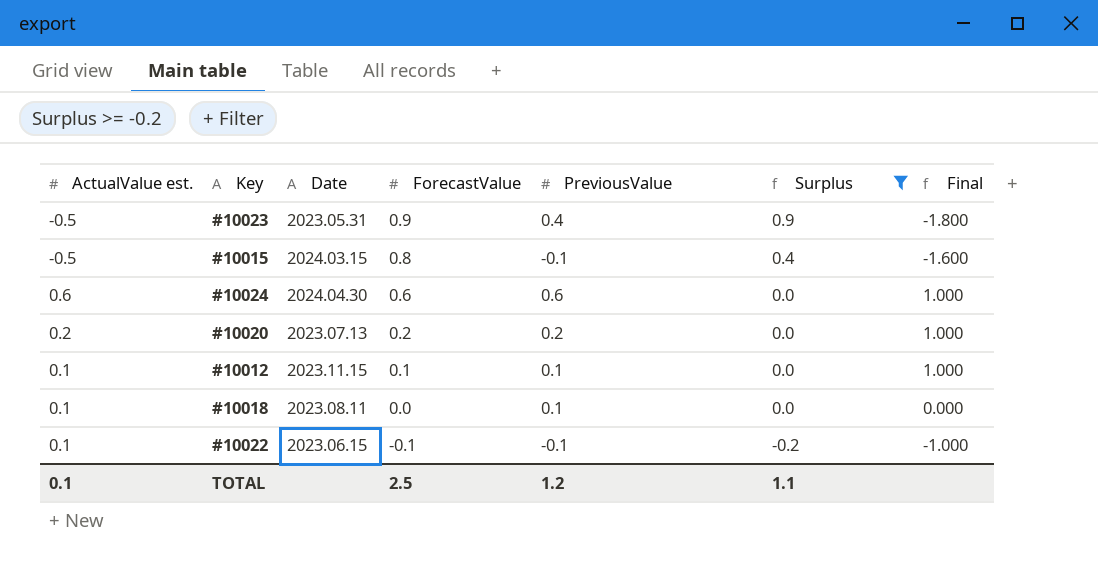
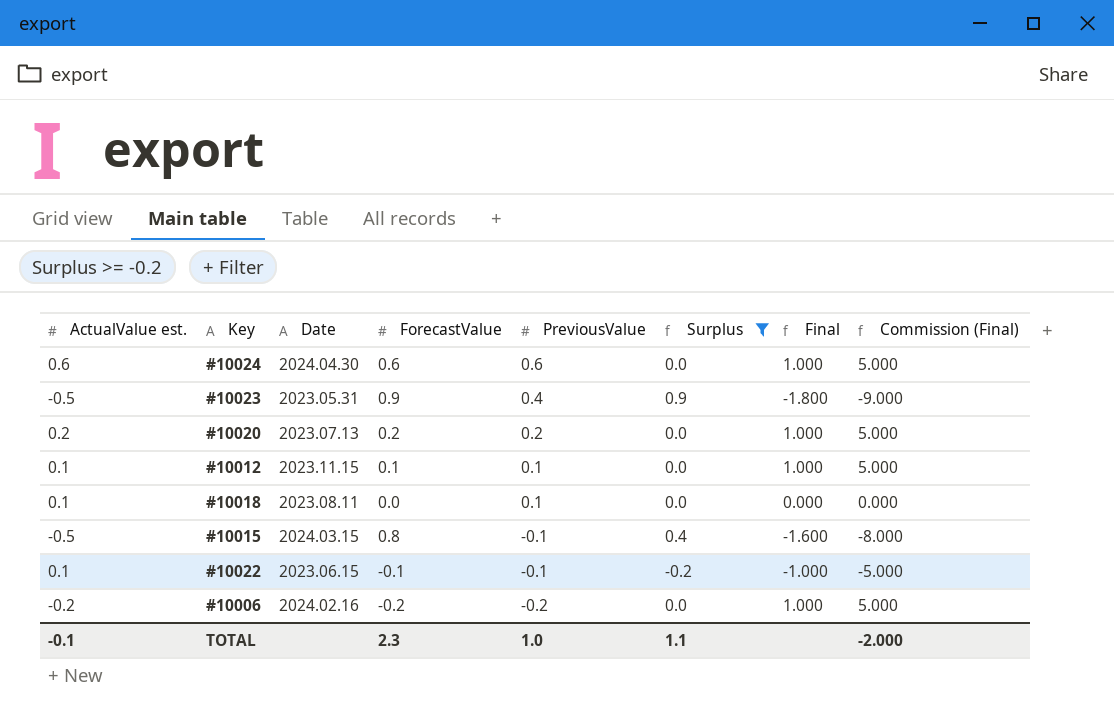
row order: ForecastValue descending -> PreviousValue descending
column Commission (Final) | formula: none -> [Final] * 5
row #10006: none -> -0.2 | 2024.02.16 | -0.2 | -0.2 | 0.0 | 1.000 | 5.000
TOTAL | ActualValue est.: 0.1 -> -0.1
TOTAL | ForecastValue: 2.5 -> 2.3
TOTAL | PreviousValue: 1.2 -> 1.0

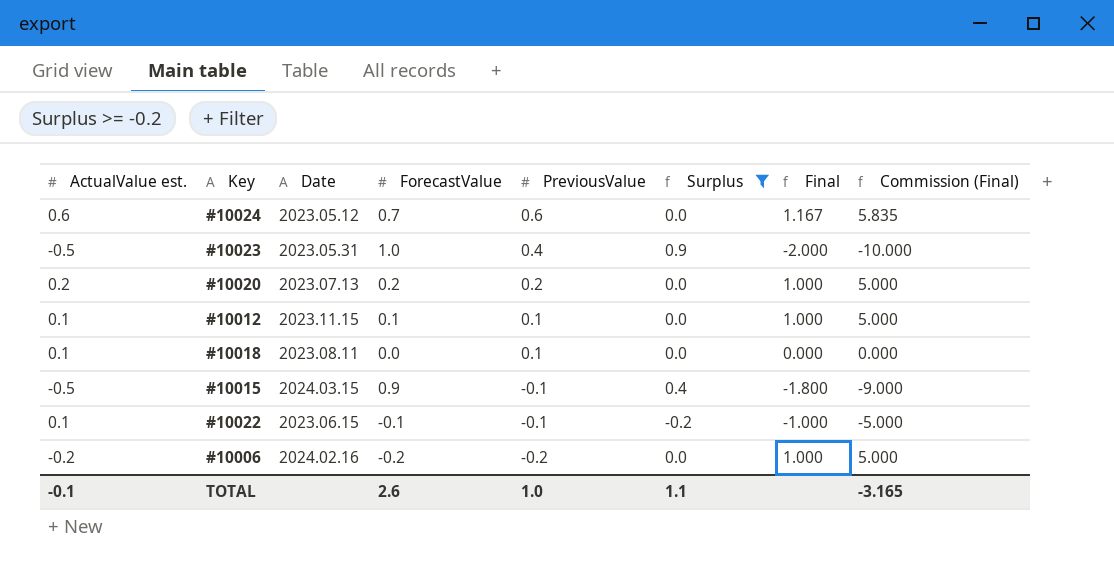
#10024 | Date: 2024.04.30 -> 2023.05.12
#10024 | ForecastValue: 0.6 -> 0.7
#10024 | Final: 1.000 -> 1.167
#10024 | Commission (Final): 5.000 -> 5.835
#10023 | ForecastValue: 0.9 -> 1.0
#10023 | Final: -1.800 -> -2.000
#10023 | Commission (Final): -9.000 -> -10.000
#10015 | ForecastValue: 0.8 -> 0.9
#10015 | Final: -1.600 -> -1.800
#10015 | Commission (Final): -8.000 -> -9.000
TOTAL | ForecastValue: 2.3 -> 2.6
TOTAL | Commission (Final): -2.000 -> -3.165

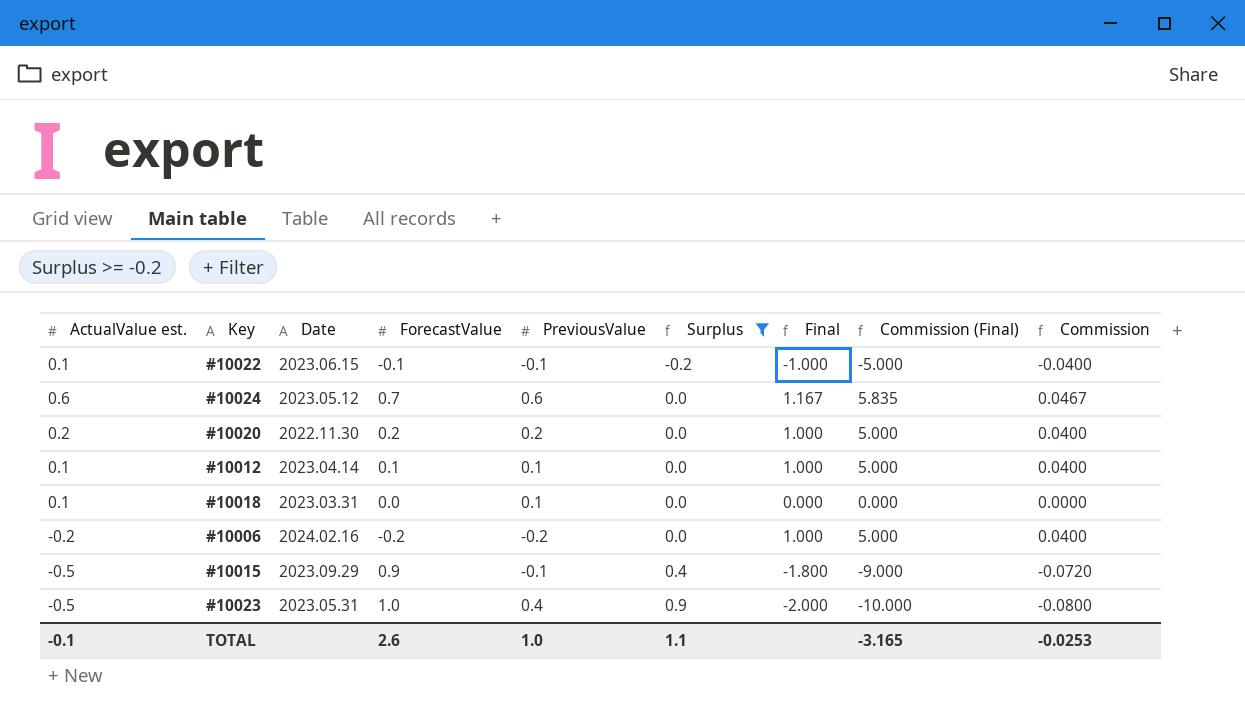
row order: PreviousValue descending -> Surplus ascending
column Commission | formula: none -> [Final] * 0.04
#10020 | Date: 2023.07.13 -> 2022.11.30
#10012 | Date: 2023.11.15 -> 2023.04.14
#10018 | Date: 2023.08.11 -> 2023.03.31
#10015 | Date: 2024.03.15 -> 2023.09.29

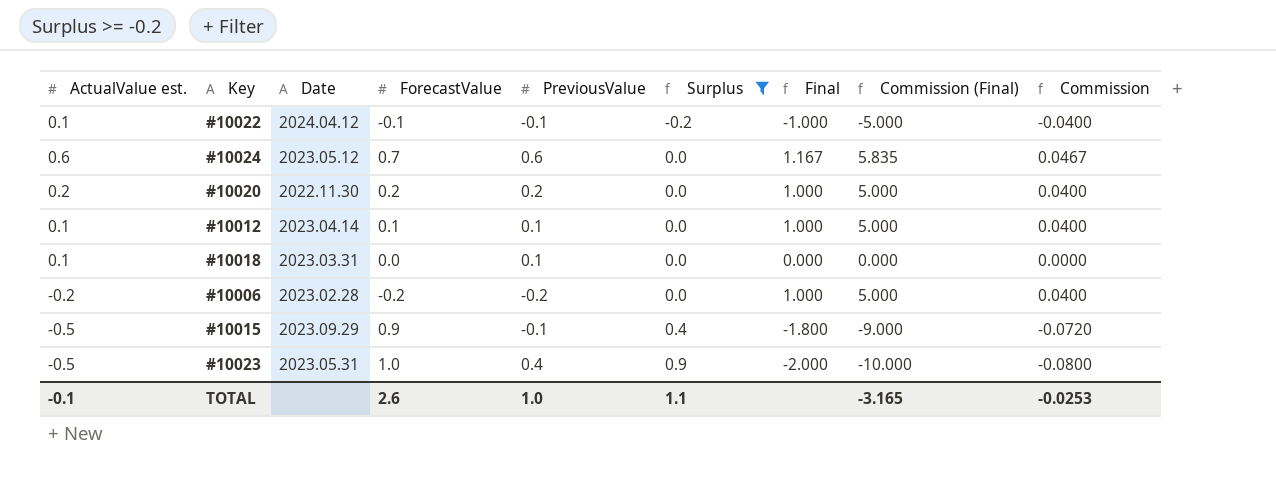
#10022 | Date: 2023.06.15 -> 2024.04.12
#10006 | Date: 2024.02.16 -> 2023.02.28

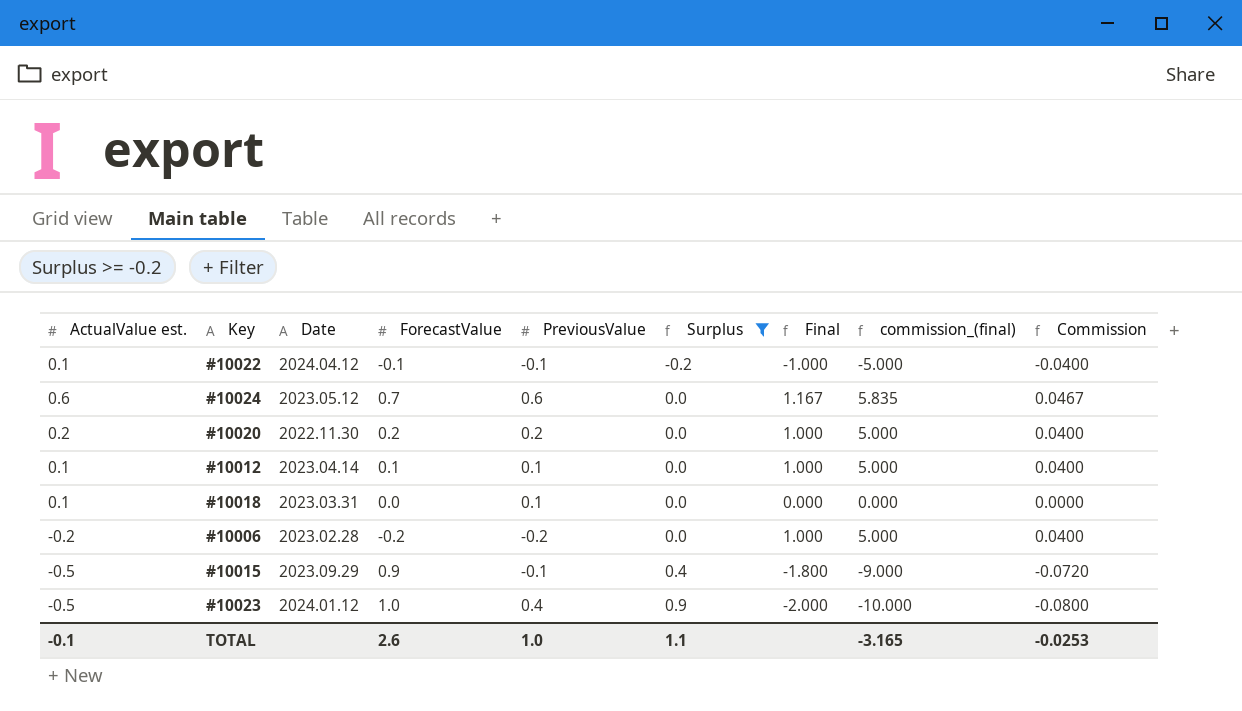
column name: Commission (Final) -> commission_(final)
#10023 | Date: 2023.05.31 -> 2024.01.12

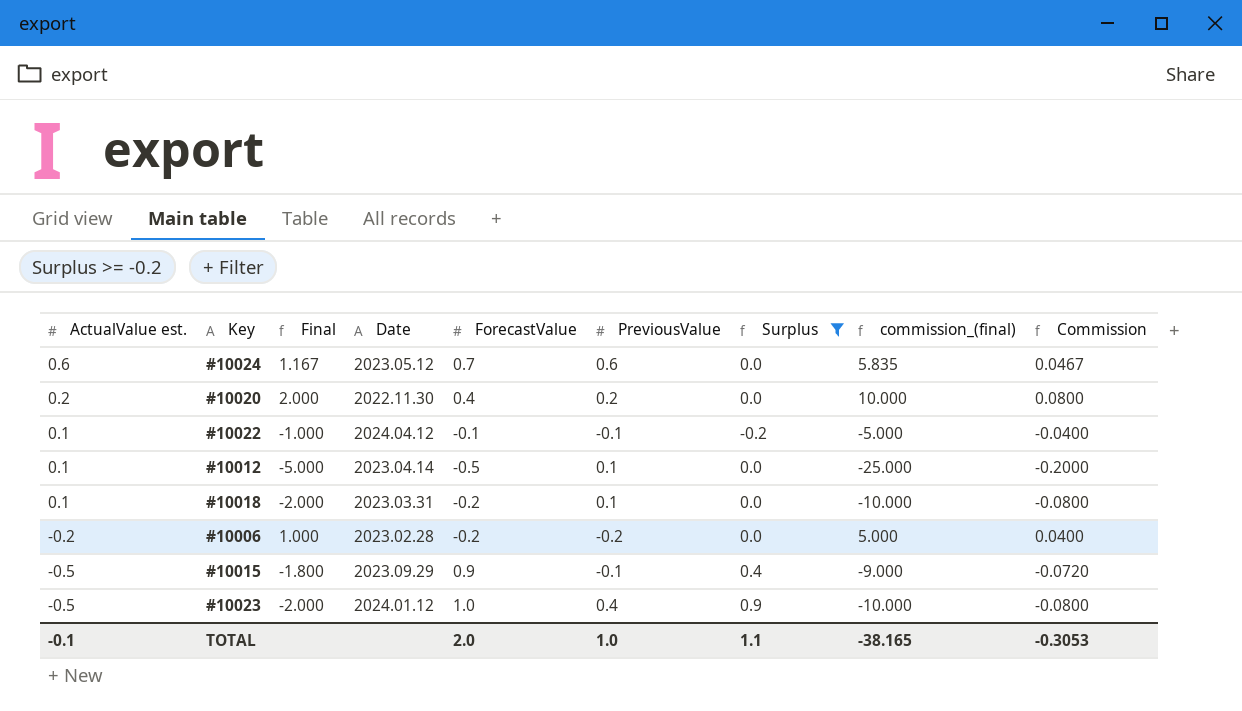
row order: Surplus ascending -> ActualValue est. descending
column Final | position: 7 -> 3
#10020 | Final: 1.000 -> 2.000
#10020 | ForecastValue: 0.2 -> 0.4
#10020 | commission_(final): 5.000 -> 10.000
#10020 | Commission: 0.0400 -> 0.0800
#10012 | Final: 1.000 -> -5.000
#10012 | ForecastValue: 0.1 -> -0.5
#10012 | commission_(final): 5.000 -> -25.000
#10012 | Commission: 0.0400 -> -0.2000
#10018 | Final: 0.000 -> -2.000
#10018 | ForecastValue: 0.0 -> -0.2
#10018 | commission_(final): 0.000 -> -10.000
#10018 | Commission: 0.0000 -> -0.0800
TOTAL | ForecastValue: 2.6 -> 2.0
TOTAL | commission_(final): -3.165 -> -38.165
TOTAL | Commission: -0.0253 -> -0.3053

